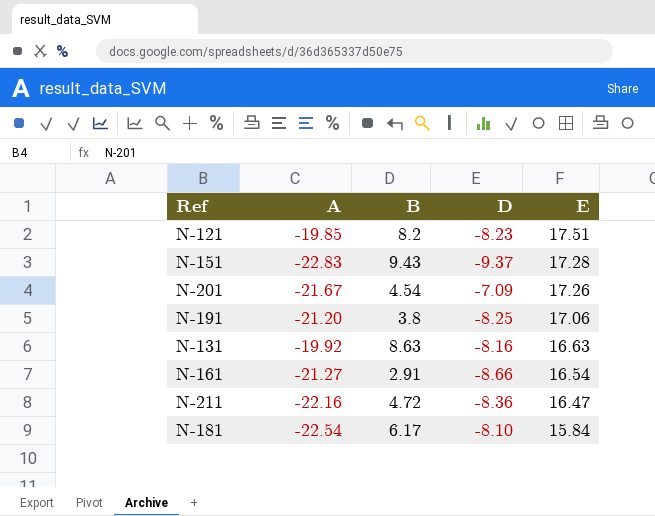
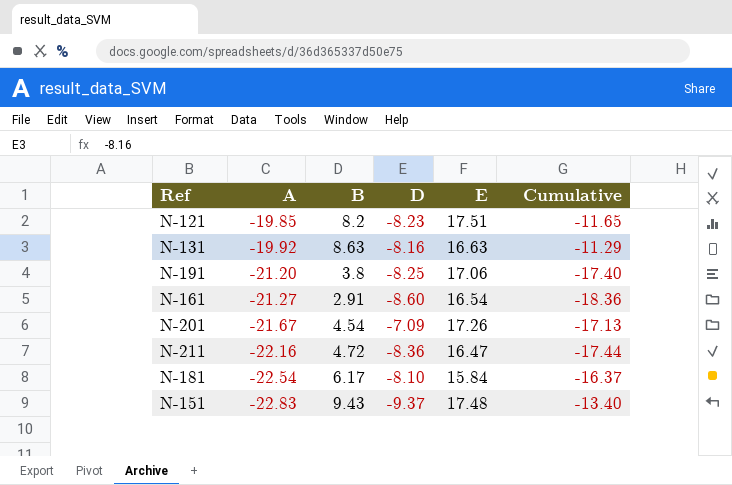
row order: E descending -> A descending
column Cumulative | formula: none -> [A] + [B]
N-161 | D: -8.66 -> -8.60
N-151 | E: 17.28 -> 17.48

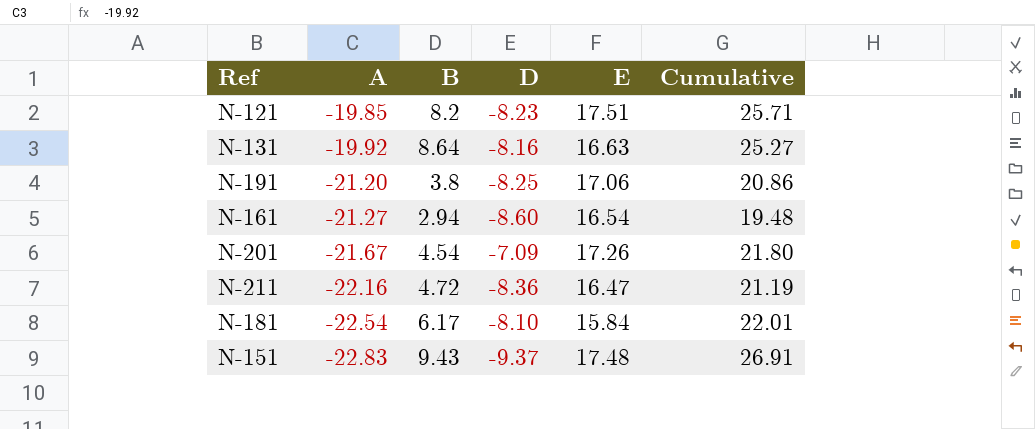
column Cumulative | formula: [A] + [B] -> [B] + [E]
N-131 | B: 8.63 -> 8.64
N-161 | B: 2.91 -> 2.94

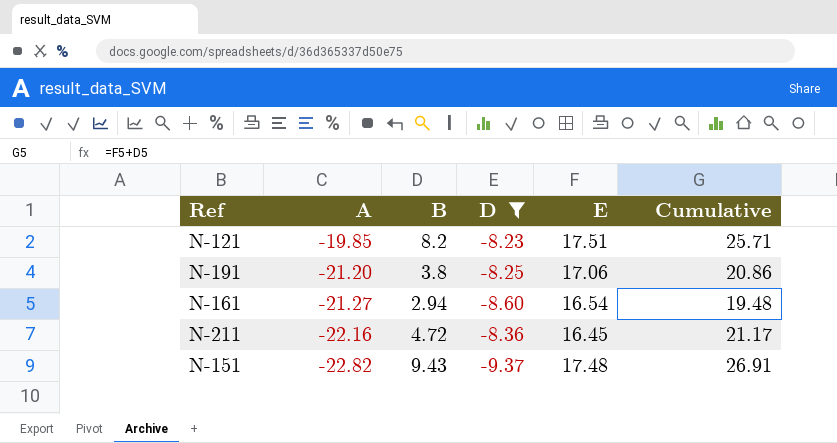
filter: none -> D <= -8.23
N-211 | E: 16.47 -> 16.45
N-211 | Cumulative: 21.19 -> 21.17
N-151 | A: -22.83 -> -22.82

